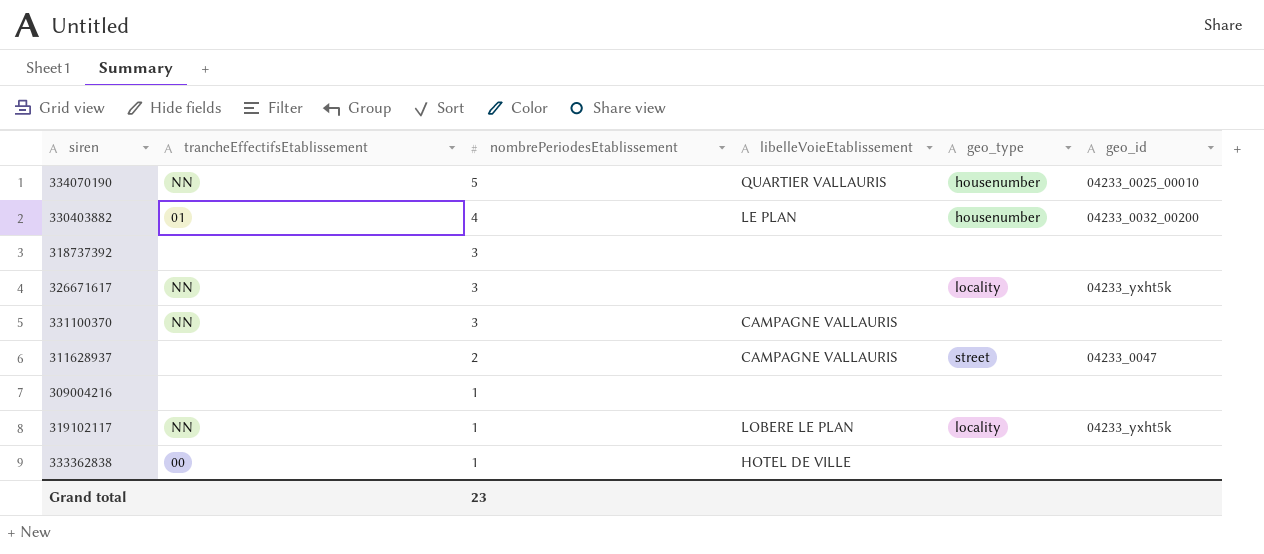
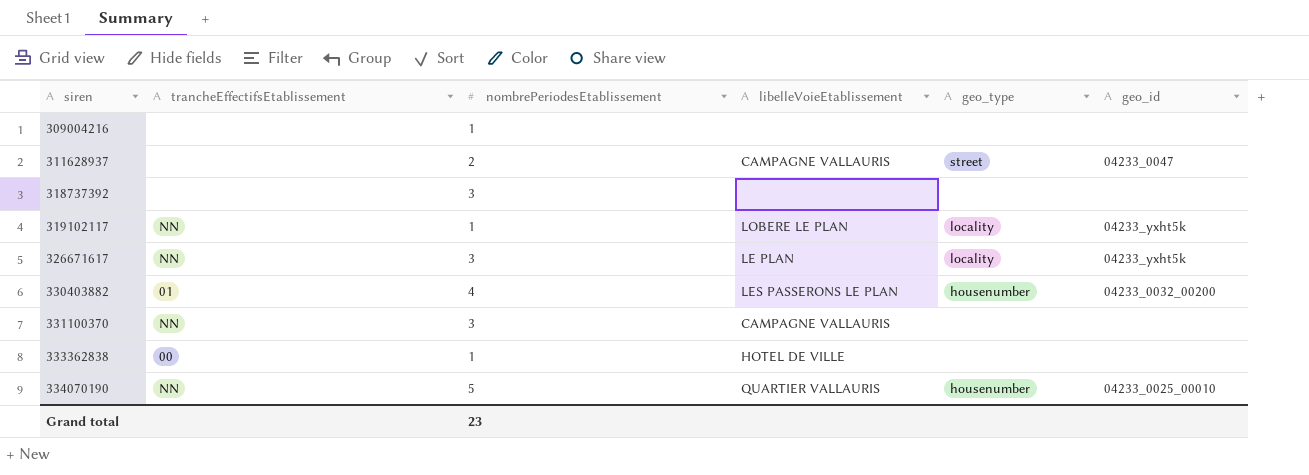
row order: nombrePeriodesEtablissement descending -> siren ascending
326671617 | libelleVoieEtablissement: none -> LE PLAN
330403882 | libelleVoieEtablissement: LE PLAN -> LES PASSERONS LE PLAN

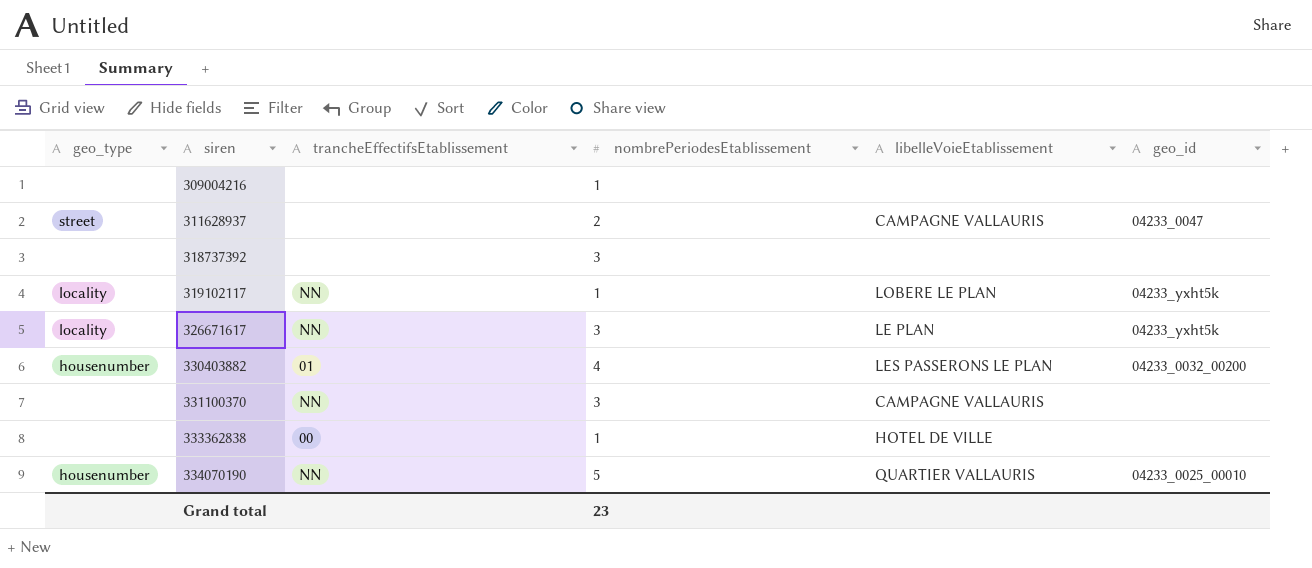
column geo_type | position: 5 -> 1

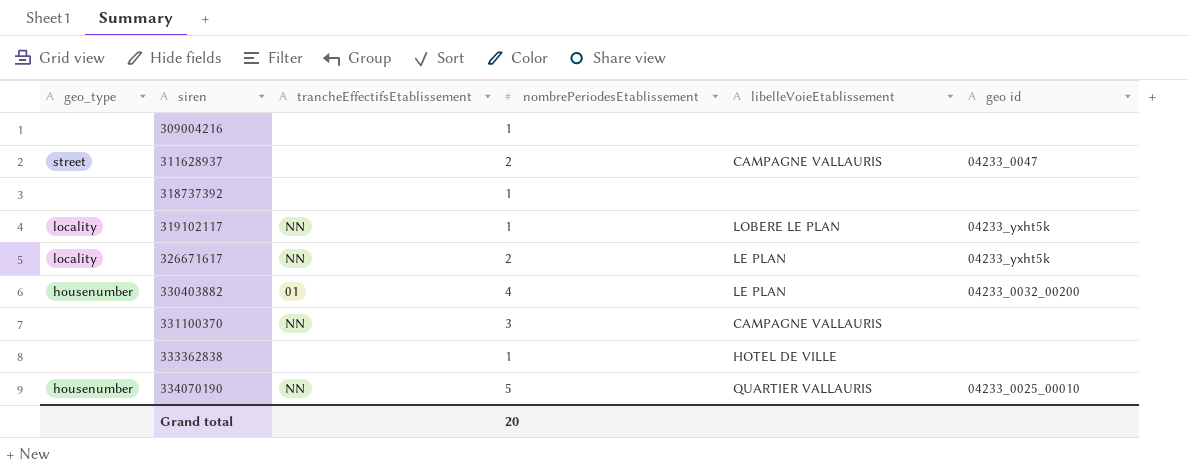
column name: geo_id -> geo id
318737392 | nombrePeriodesEtablissement: 3 -> 1
326671617 | nombrePeriodesEtablissement: 3 -> 2
330403882 | libelleVoieEtablissement: LES PASSERONS LE PLAN -> LE PLAN
333362838 | trancheEffectifsEtablissement: 00 -> none
Grand total | nombrePeriodesEtablissement: 23 -> 20

